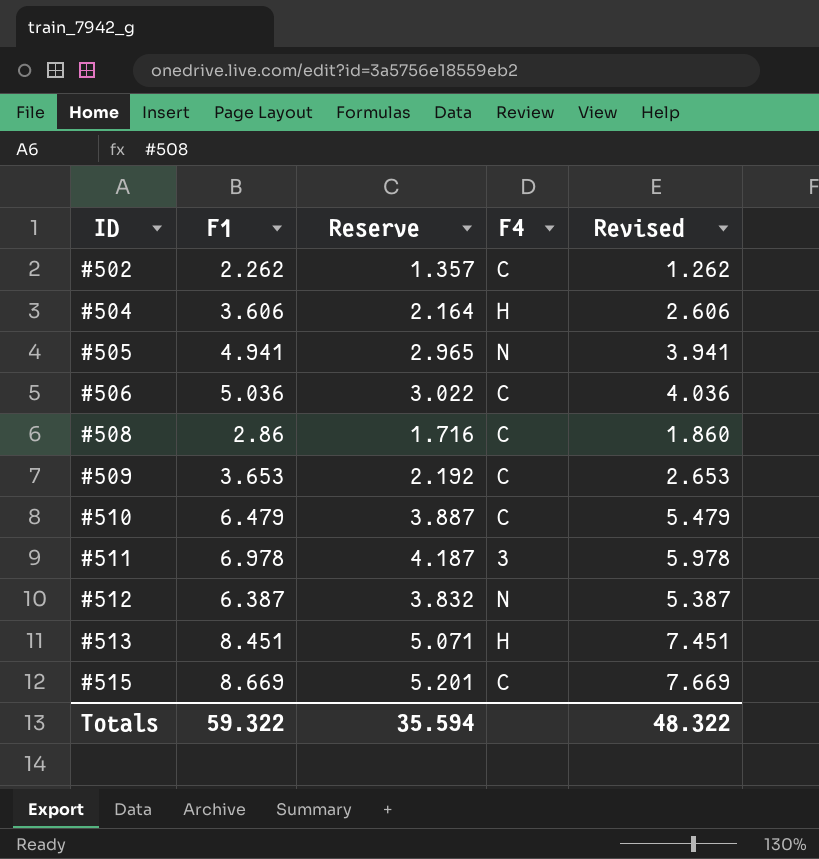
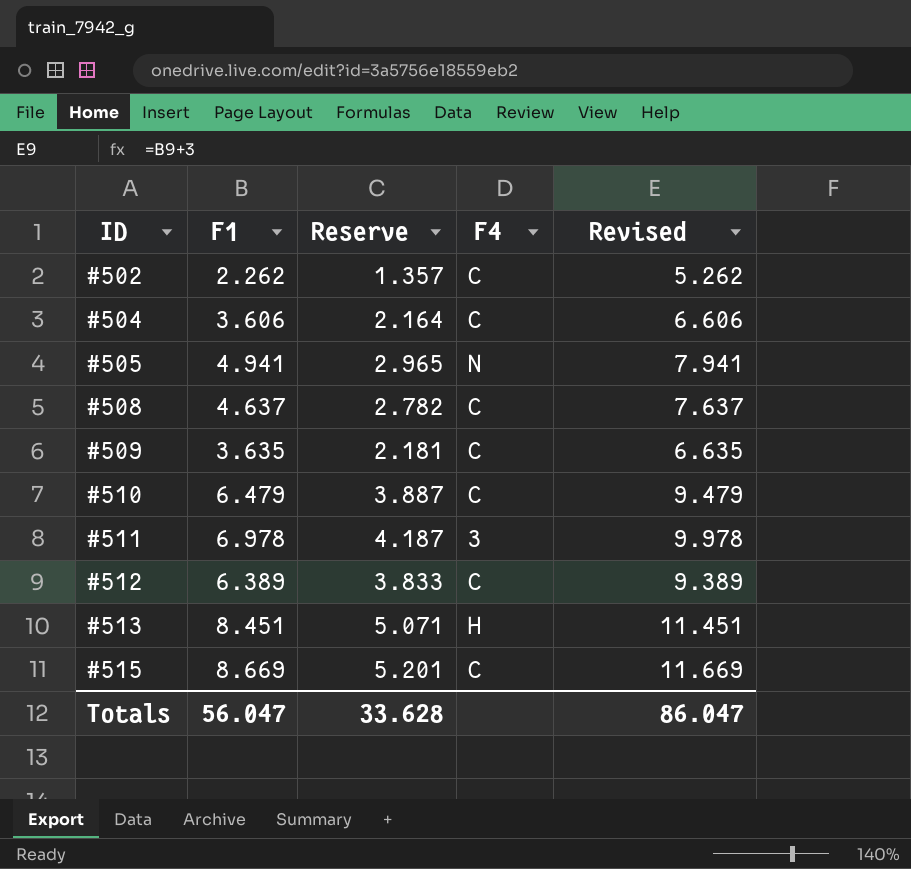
column Revised | formula: [F1] - 1 -> [F1] + 3
row #506: 5.036 | 3.022 | C | 4.036 -> none
#504 | F4: H -> C
#508 | F1: 2.86 -> 4.637
#508 | Reserve: 1.716 -> 2.782
#509 | F1: 3.653 -> 3.635
#509 | Reserve: 2.192 -> 2.181
#512 | F1: 6.387 -> 6.389
#512 | Reserve: 3.832 -> 3.833
#512 | F4: N -> C
Totals | F1: 59.322 -> 56.047
Totals | Reserve: 35.594 -> 33.628
Totals | Revised: 48.322 -> 86.047

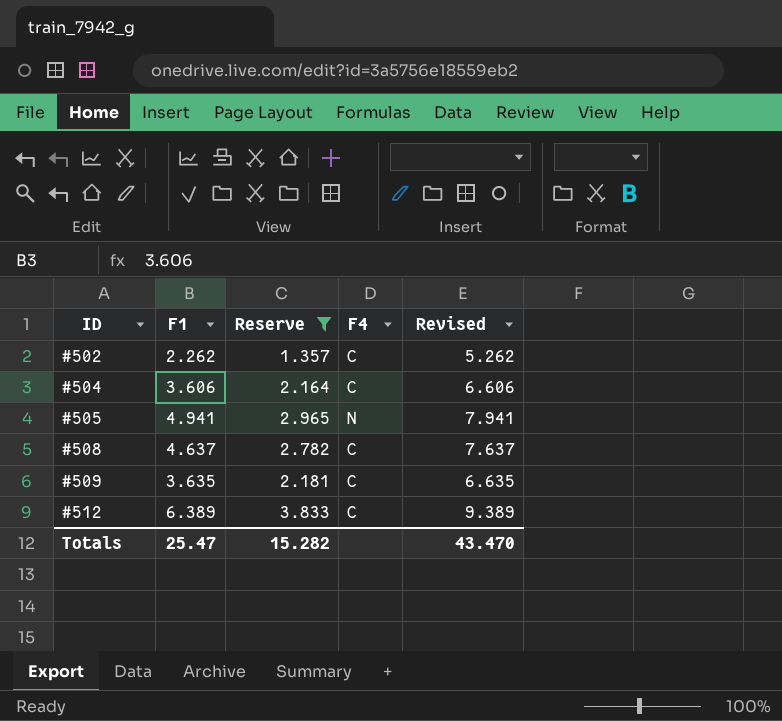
filter: none -> Reserve <= 3.833
Totals | F1: 56.047 -> 25.47
Totals | Reserve: 33.628 -> 15.282
Totals | Revised: 86.047 -> 43.470

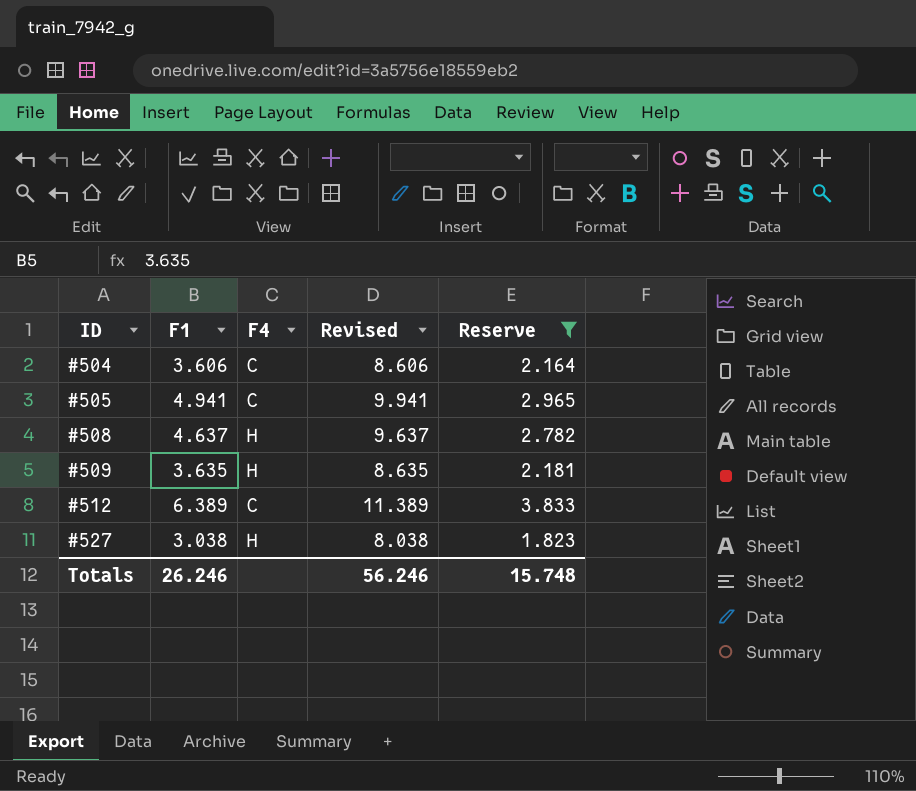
column Revised | formula: [F1] + 3 -> [F1] + 5
column Reserve | position: 3 -> 5
row #502: 2.262 | 1.357 | C | 5.262 -> none
#505 | F4: N -> C
#508 | F4: C -> H
#509 | F4: C -> H
row #527: none -> 3.038 | H | 8.038 | 1.823
Totals | F1: 25.47 -> 26.246
Totals | Revised: 43.470 -> 56.246
Totals | Reserve: 15.282 -> 15.748

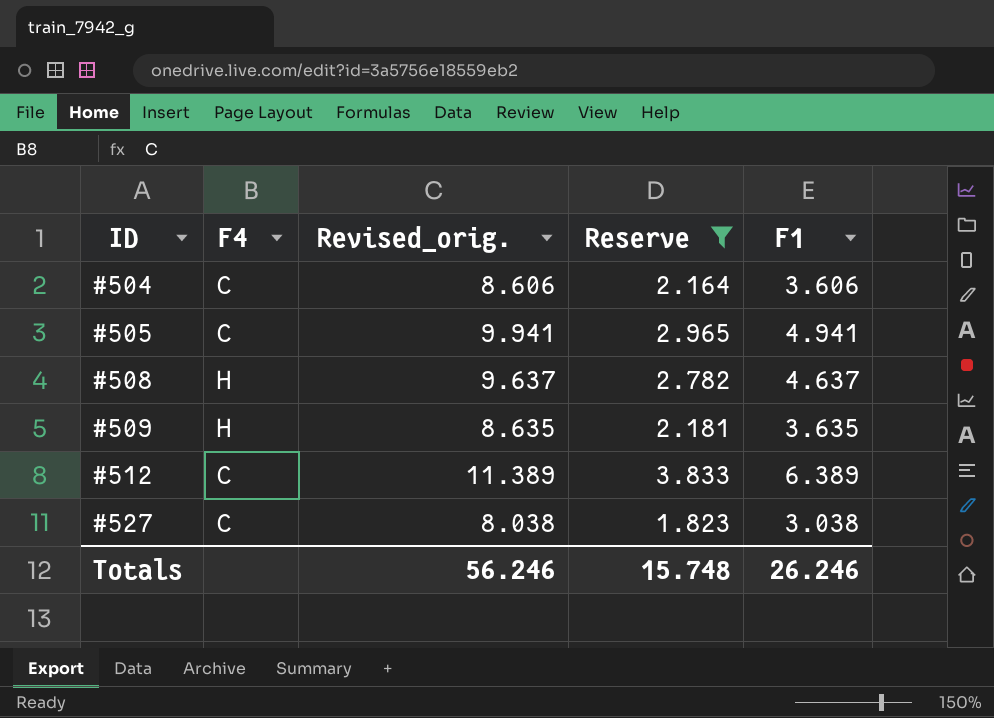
column name: Revised -> Revised_orig.
column F1 | position: 2 -> 5
#527 | F4: H -> C

